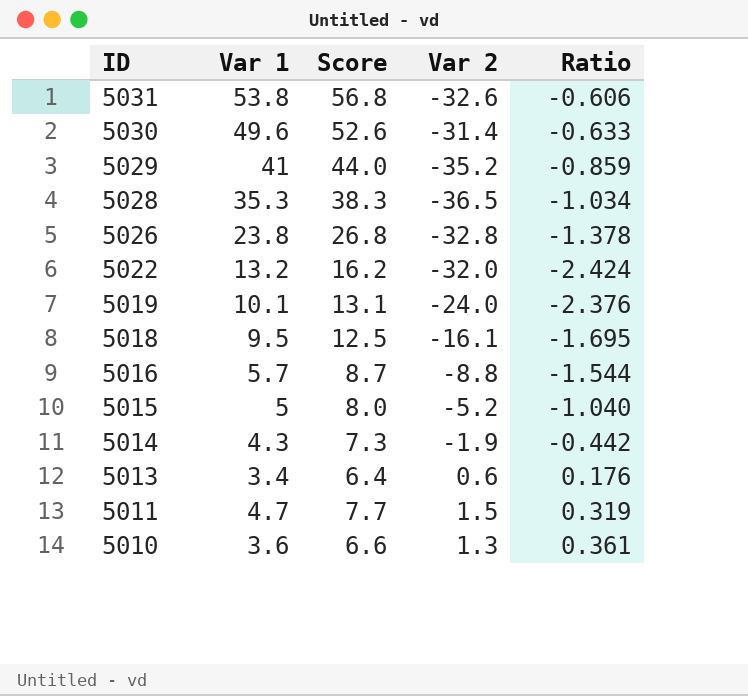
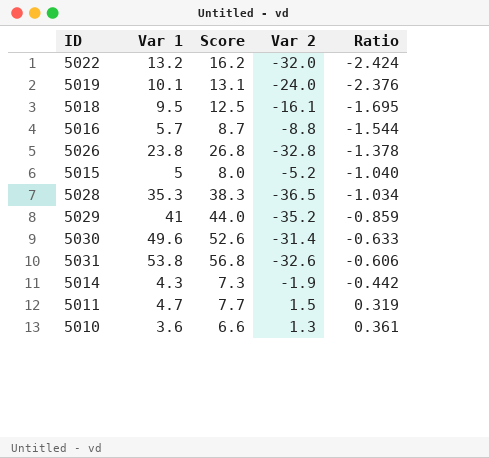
row order: ID descending -> Ratio ascending
row 5013: 3.4 | 6.4 | 0.6 | 0.176 -> none

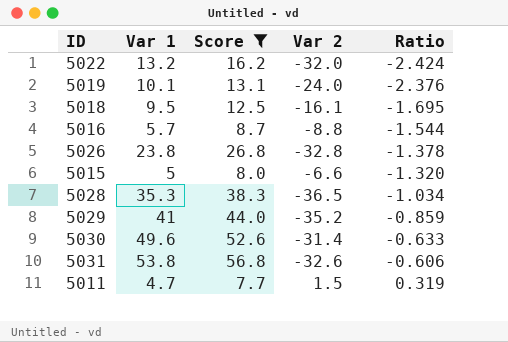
filter: none -> Score >= 7.7
5015 | Var 2: -5.2 -> -6.6
5015 | Ratio: -1.040 -> -1.320

